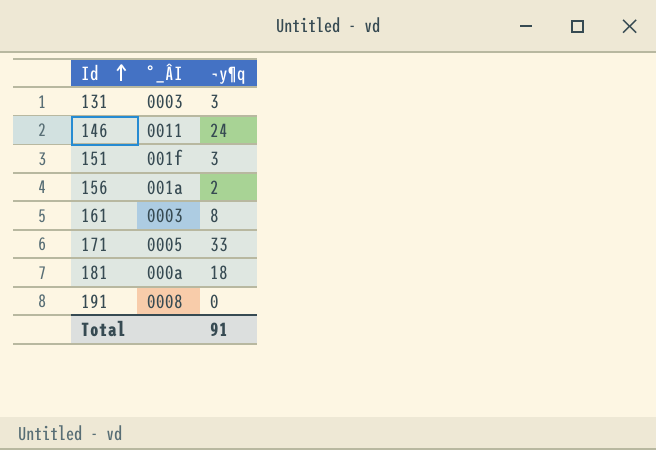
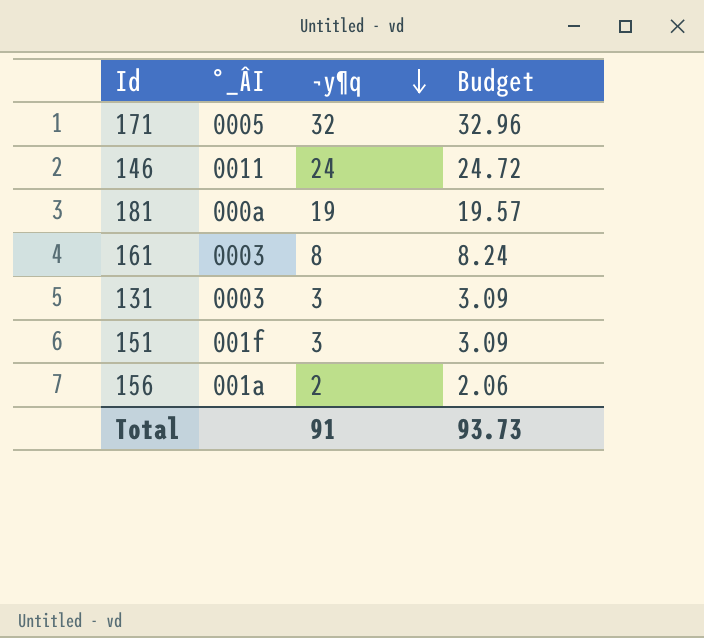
row order: Id ascending -> ¬y¶q descending
column Budget | formula: none -> [¬y¶q] * 1.03
row 191: 0008 | 0 -> none
171 | ¬y¶q: 33 -> 32
181 | ¬y¶q: 18 -> 19

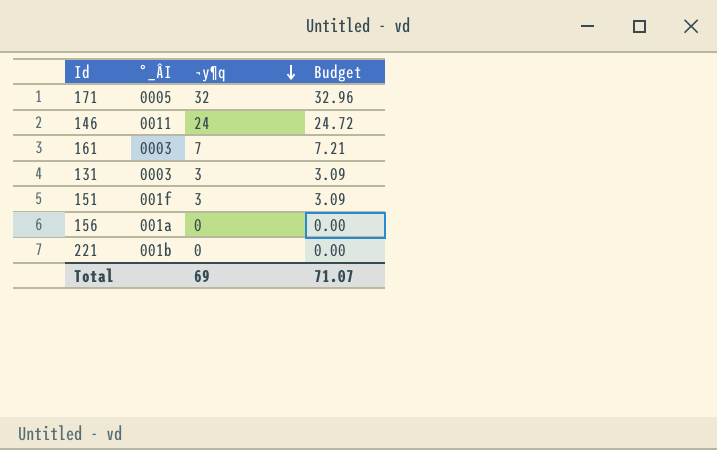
row 181: 000a | 19 | 19.57 -> none
161 | ¬y¶q: 8 -> 7
161 | Budget: 8.24 -> 7.21
156 | ¬y¶q: 2 -> 0
156 | Budget: 2.06 -> 0.00
row 221: none -> 001b | 0 | 0.00
Total | ¬y¶q: 91 -> 69
Total | Budget: 93.73 -> 71.07

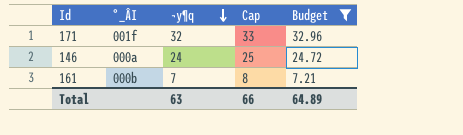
filter: none -> Budget >= 7.21
column Cap | formula: none -> [¬y¶q] + 1
171 | °_ÂI: 0005 -> 001f
146 | °_ÂI: 0011 -> 000a
161 | °_ÂI: 0003 -> 000b
Total | ¬y¶q: 69 -> 63
Total | Budget: 71.07 -> 64.89

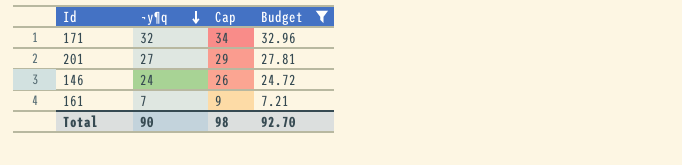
column °_ÂI | position: 2 -> none
column Cap | formula: [¬y¶q] + 1 -> [¬y¶q] + 2
row 201: none -> 27 | 29 | 27.81
Total | ¬y¶q: 63 -> 90
Total | Cap: 66 -> 98
Total | Budget: 64.89 -> 92.70

